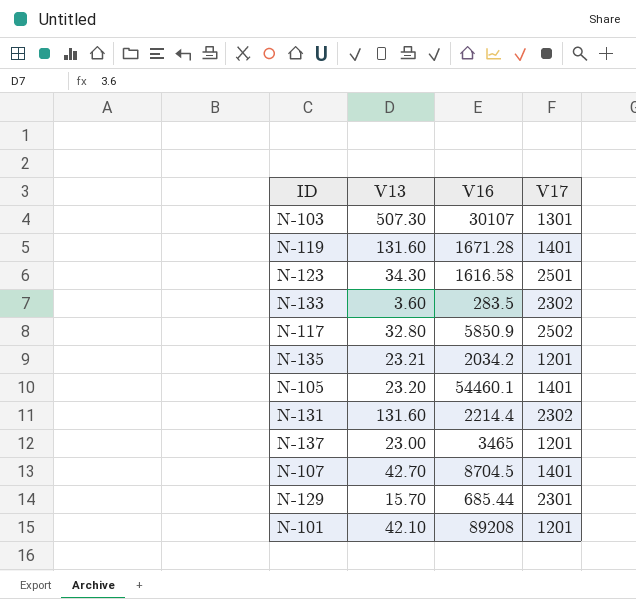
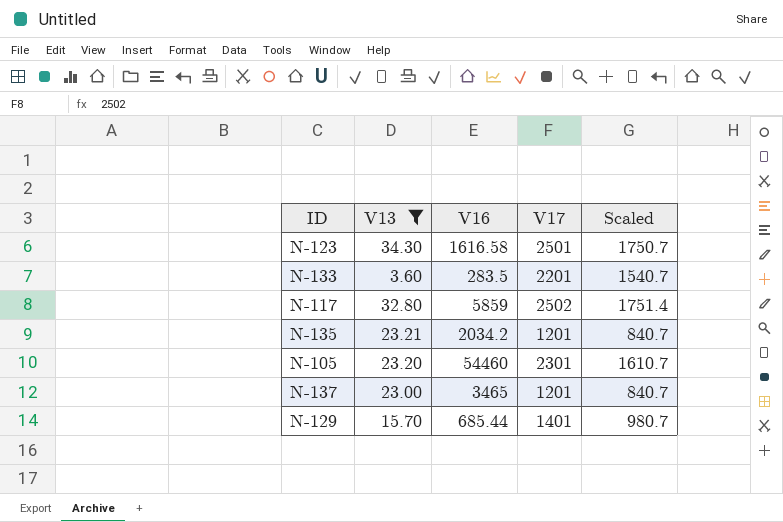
filter: none -> V13 <= 34.30
column Scaled | formula: none -> [V17] * 0.7
N-133 | V17: 2302 -> 2201
N-117 | V16: 5850.9 -> 5859
N-105 | V16: 54460.1 -> 54460
N-105 | V17: 1401 -> 2301
N-129 | V17: 2301 -> 1401

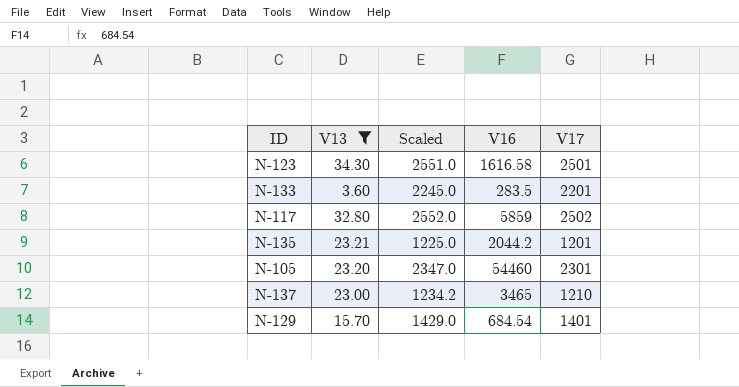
column Scaled | formula: [V17] * 0.7 -> [V17] * 1.02
column Scaled | position: 5 -> 3
N-135 | V16: 2034.2 -> 2044.2
N-137 | V17: 1201 -> 1210
N-129 | V16: 685.44 -> 684.54

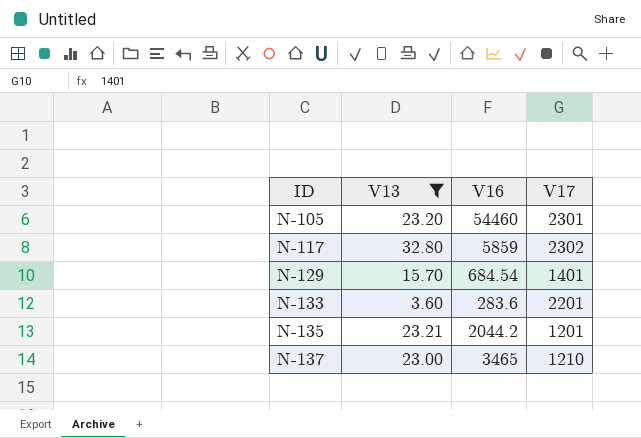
row order: none -> ID ascending
column Scaled | formula: [V17] * 1.02 -> none
row N-123: 34.30 | 2551.0 | 1616.58 | 2501 -> none
N-117 | V17: 2502 -> 2302
N-133 | V16: 283.5 -> 283.6

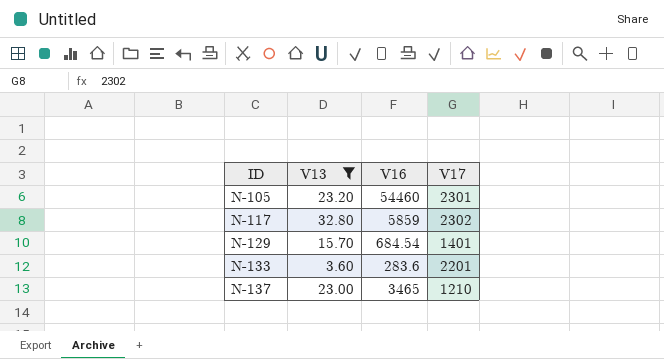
row N-135: 23.21 | 2044.2 | 1201 -> none

